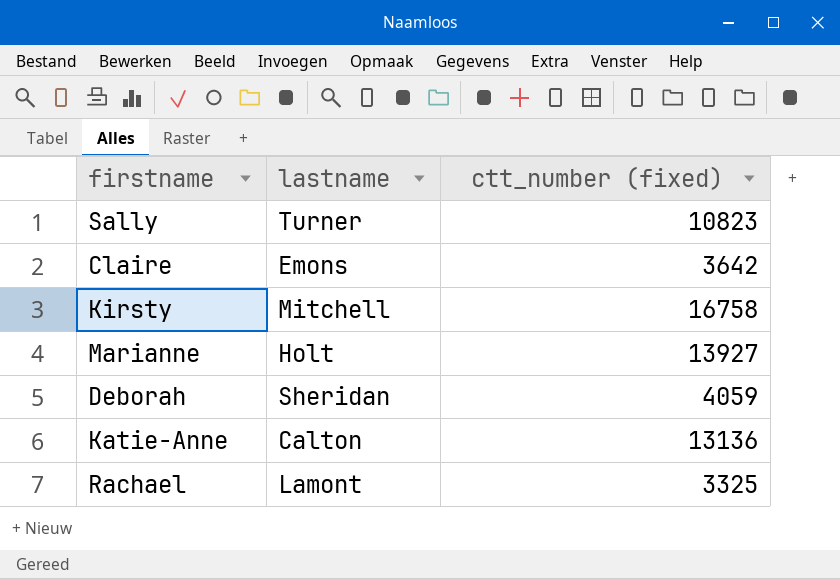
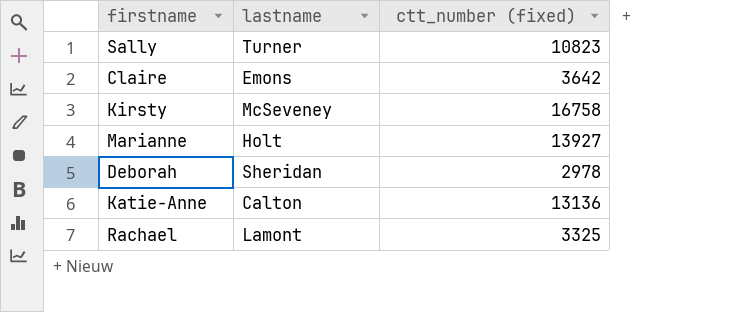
Kirsty | lastname: Mitchell -> McSeveney
Deborah | ctt_number (fixed): 4059 -> 2978

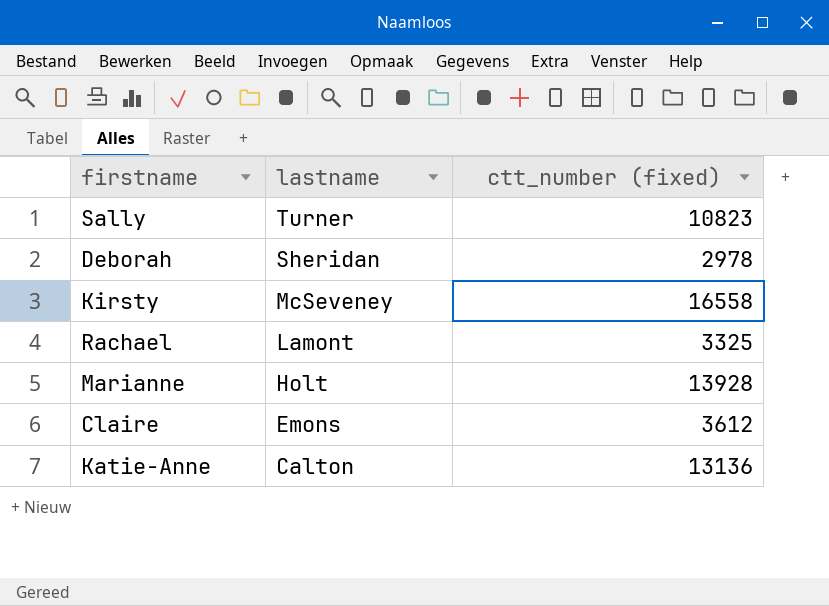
row order: none -> lastname descending
Kirsty | ctt_number (fixed): 16758 -> 16558
Marianne | ctt_number (fixed): 13927 -> 13928
Claire | ctt_number (fixed): 3642 -> 3612

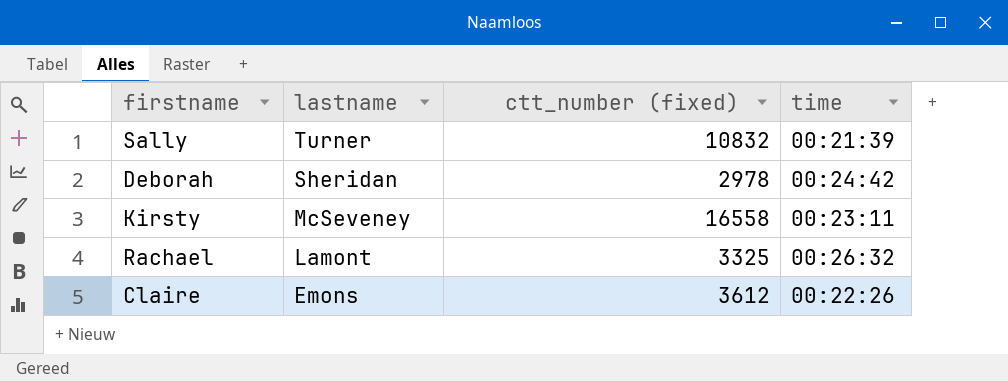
column time | position: none -> 4
row Marianne: Holt | 13928 -> none
row Katie-Anne: Calton | 13136 -> none
Sally | ctt_number (fixed): 10823 -> 10832

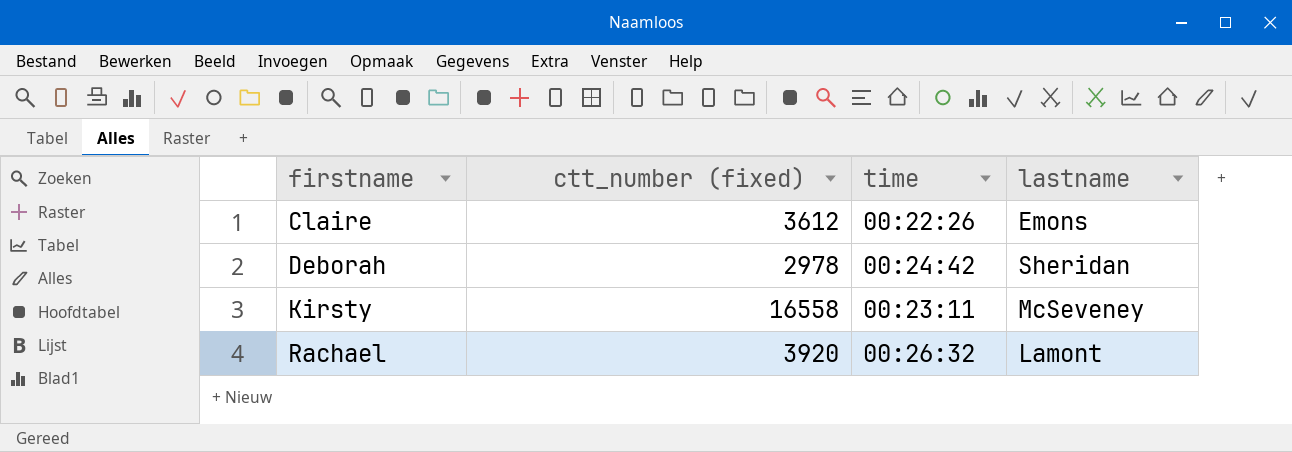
row order: lastname descending -> firstname ascending
column lastname | position: 2 -> 4
row Sally: Turner | 10832 | 00:21:39 -> none
Rachael | ctt_number (fixed): 3325 -> 3920

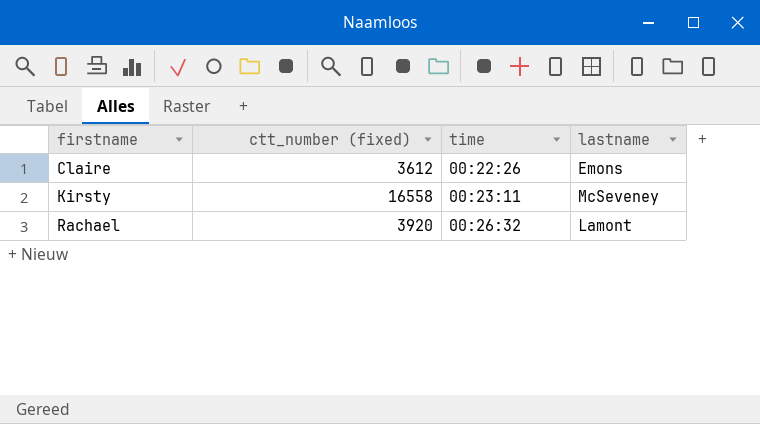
row Deborah: 2978 | 00:24:42 | Sheridan -> none

